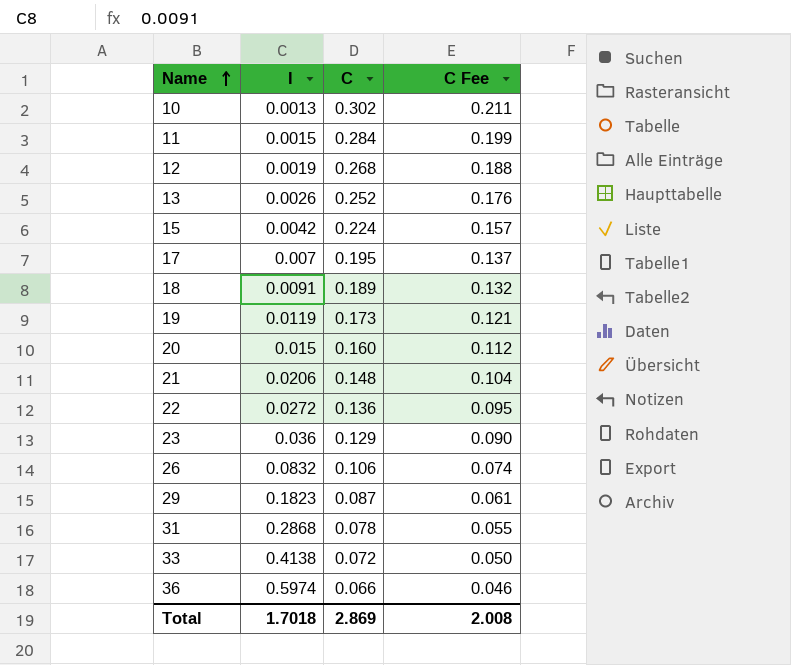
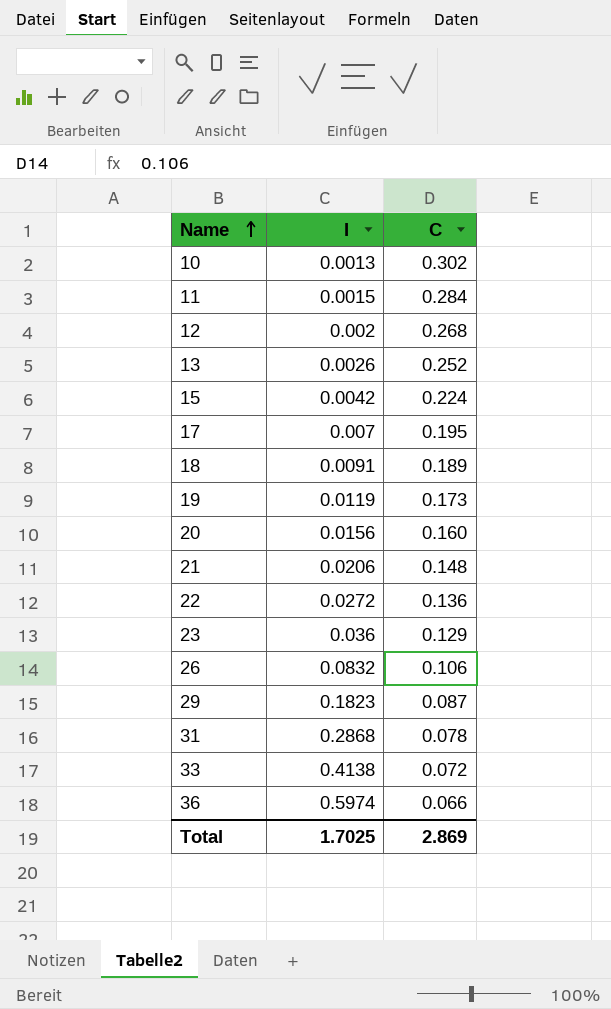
column C Fee | formula: [C] * 0.7 -> none
12 | I: 0.0019 -> 0.002
20 | I: 0.015 -> 0.0156
Total | I: 1.7018 -> 1.7025

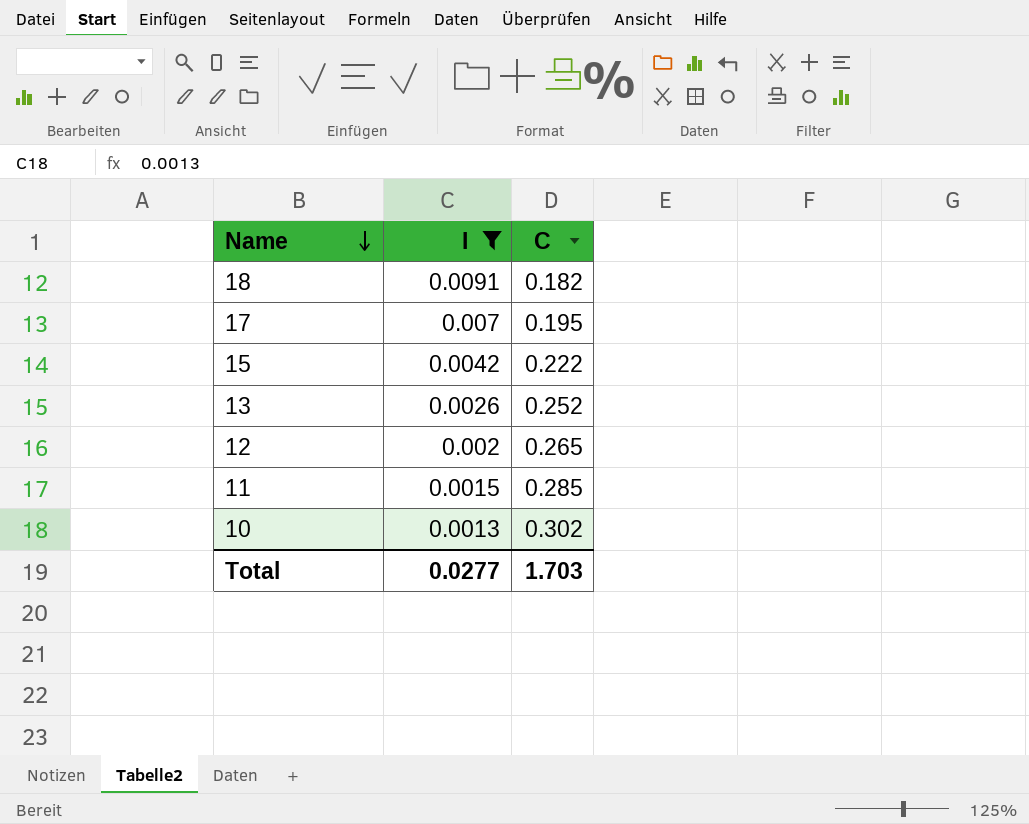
filter: none -> I <= 0.0091
row order: Name ascending -> Name descending
18 | C: 0.189 -> 0.182
15 | C: 0.224 -> 0.222
12 | C: 0.268 -> 0.265
11 | C: 0.284 -> 0.285
Total | I: 1.7025 -> 0.0277
Total | C: 2.869 -> 1.703

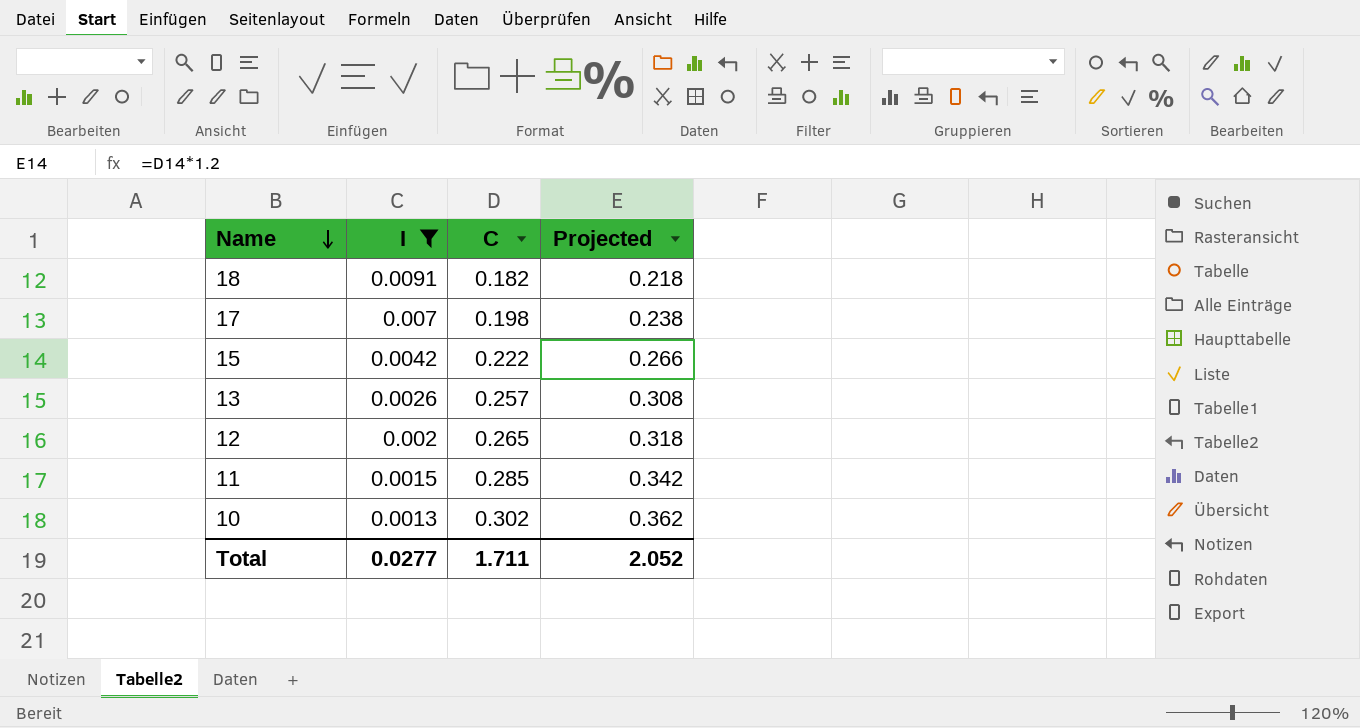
column Projected | formula: none -> [C] * 1.2
17 | C: 0.195 -> 0.198
13 | C: 0.252 -> 0.257
Total | C: 1.703 -> 1.711

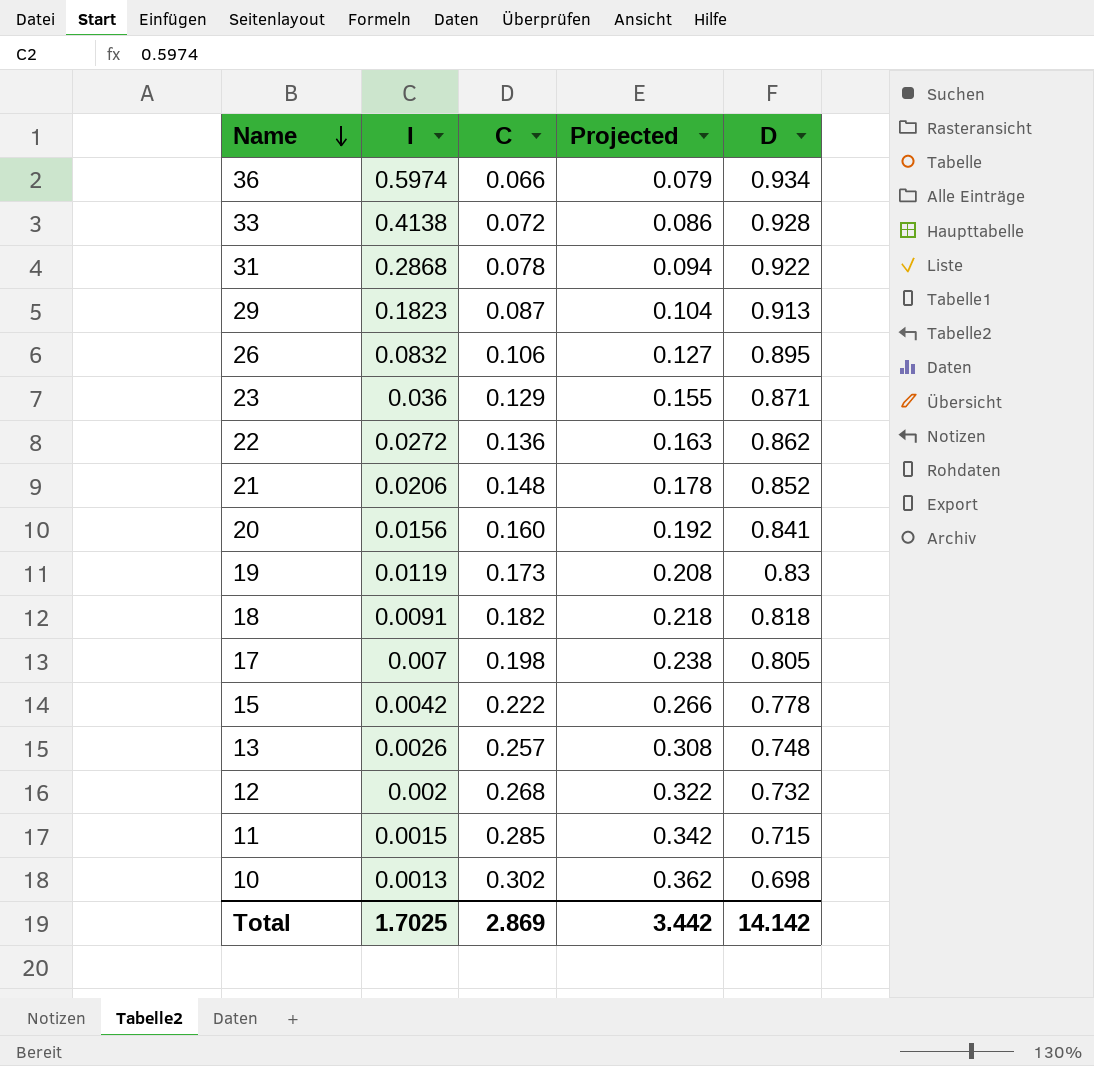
filter: I <= 0.0091 -> none
column D | position: none -> 5
12 | C: 0.265 -> 0.268
12 | Projected: 0.318 -> 0.322
Total | I: 0.0277 -> 1.7025
Total | C: 1.711 -> 2.869
Total | Projected: 2.052 -> 3.442

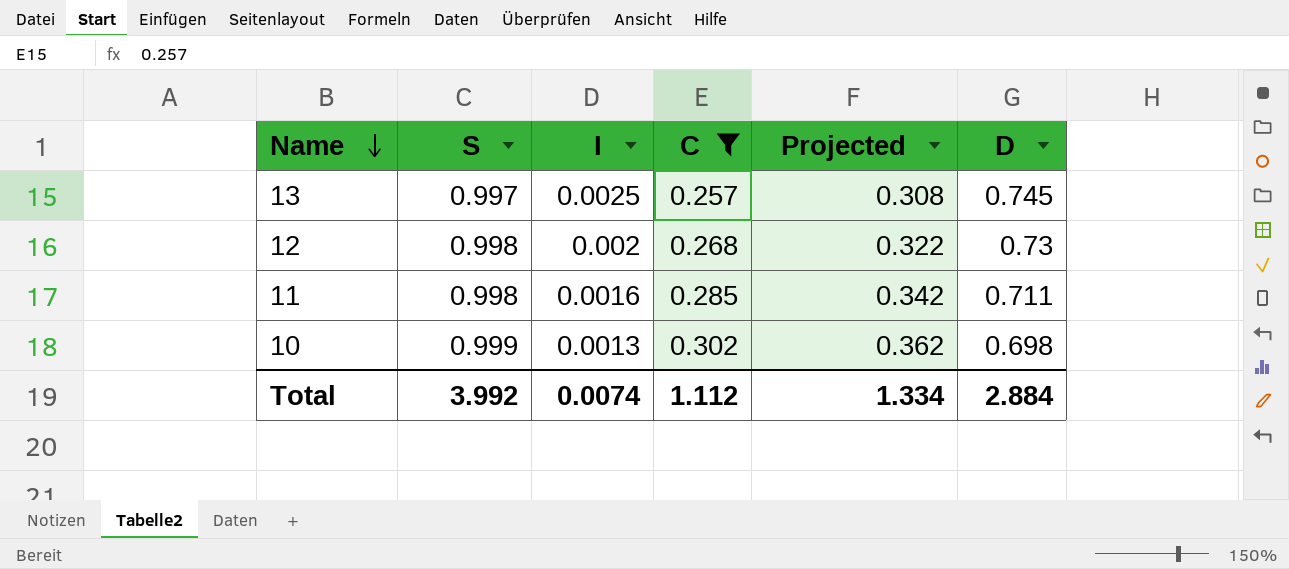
filter: none -> C >= 0.257
column S | position: none -> 2
13 | I: 0.0026 -> 0.0025
13 | D: 0.748 -> 0.745
12 | D: 0.732 -> 0.73
11 | I: 0.0015 -> 0.0016
11 | D: 0.715 -> 0.711
Total | I: 1.7025 -> 0.0074
Total | C: 2.869 -> 1.112
Total | Projected: 3.442 -> 1.334
Total | D: 14.142 -> 2.884

